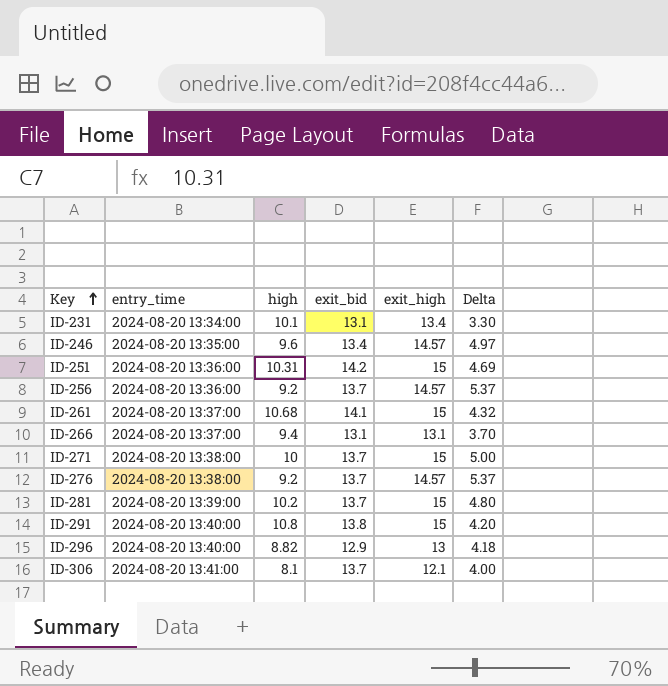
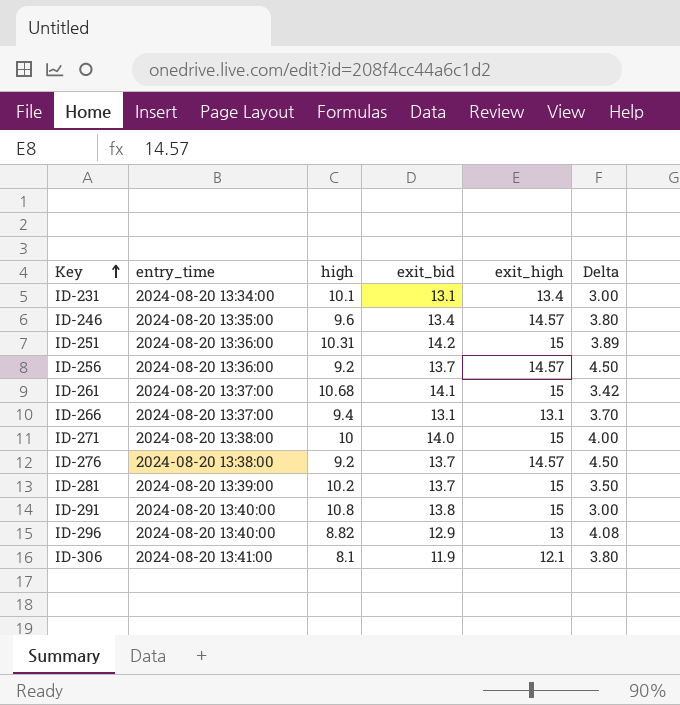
column Delta | formula: [exit_high] - [high] -> [exit_bid] - [high]
ID-271 | exit_bid: 13.7 -> 14.0
ID-306 | exit_bid: 13.7 -> 11.9

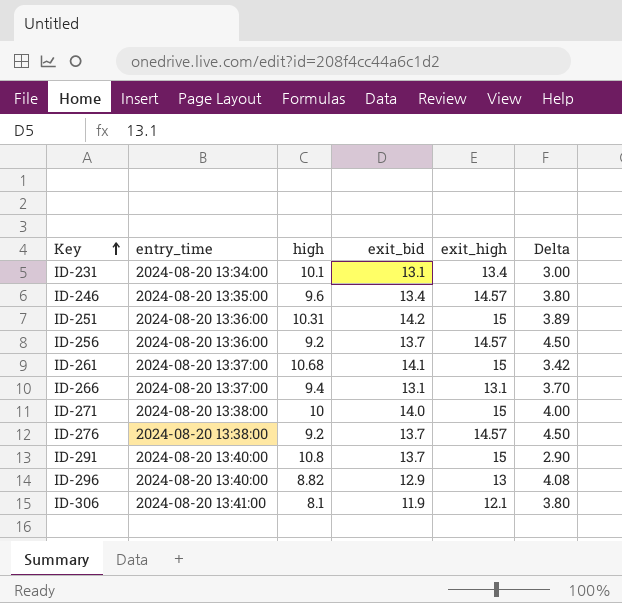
row ID-281: 2024-08-20 13:39:00 | 10.2 | 13.7 | 15 | 3.50 -> none
ID-291 | exit_bid: 13.8 -> 13.7
ID-291 | Delta: 3.00 -> 2.90

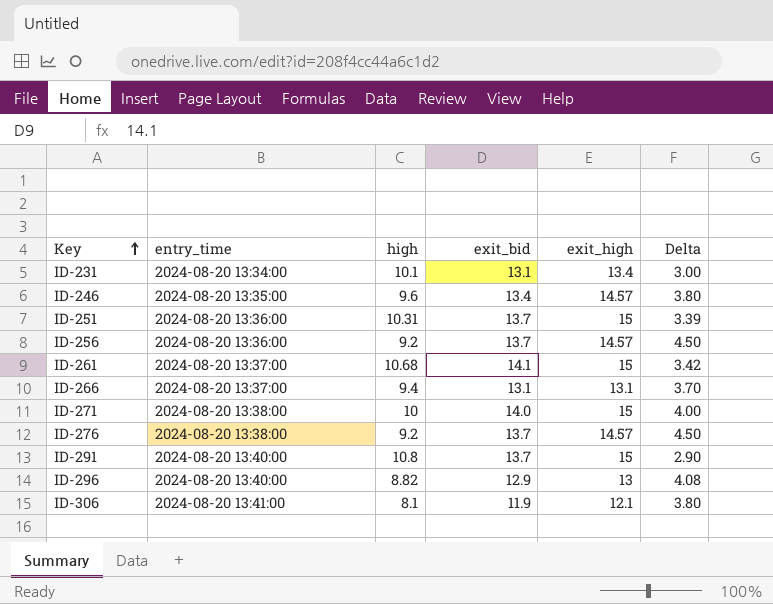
ID-251 | exit_bid: 14.2 -> 13.7
ID-251 | Delta: 3.89 -> 3.39

